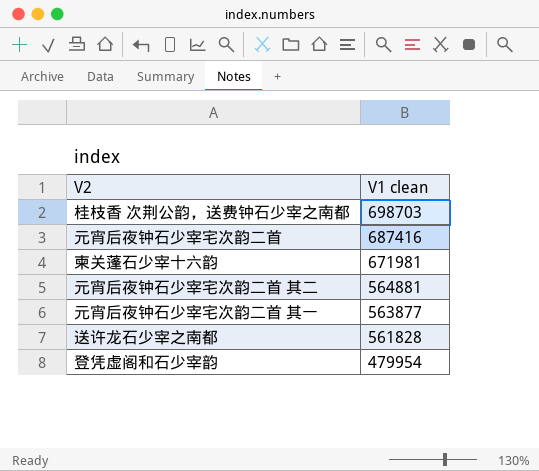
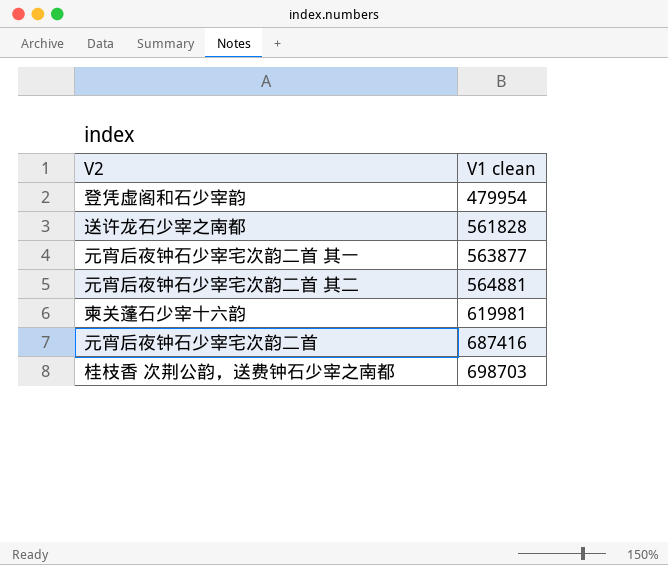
row order: V1 clean descending -> V1 clean ascending
柬关蓬石少宰十六韵 | V1 clean: 671981 -> 619981

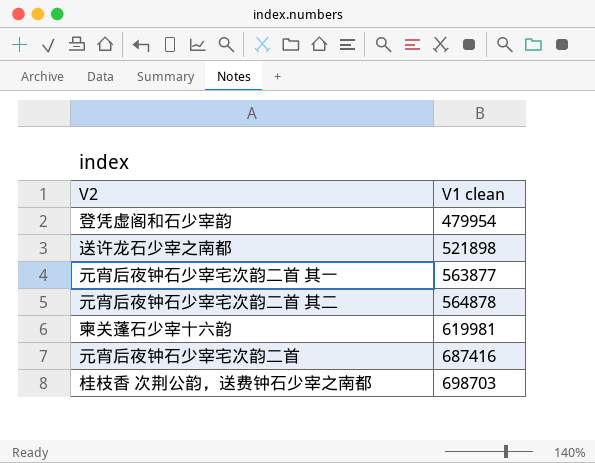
送许龙石少宰之南都 | V1 clean: 561828 -> 521898
元宵后夜钟石少宰宅次韵二首 其二 | V1 clean: 564881 -> 564878

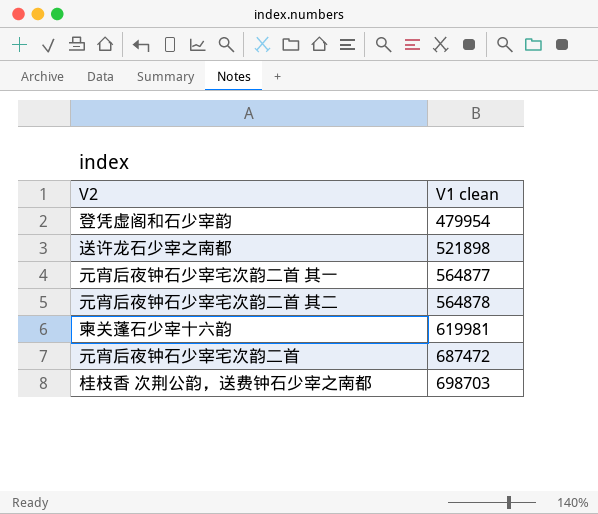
元宵后夜钟石少宰宅次韵二首 其一 | V1 clean: 563877 -> 564877
元宵后夜钟石少宰宅次韵二首 | V1 clean: 687416 -> 687472

